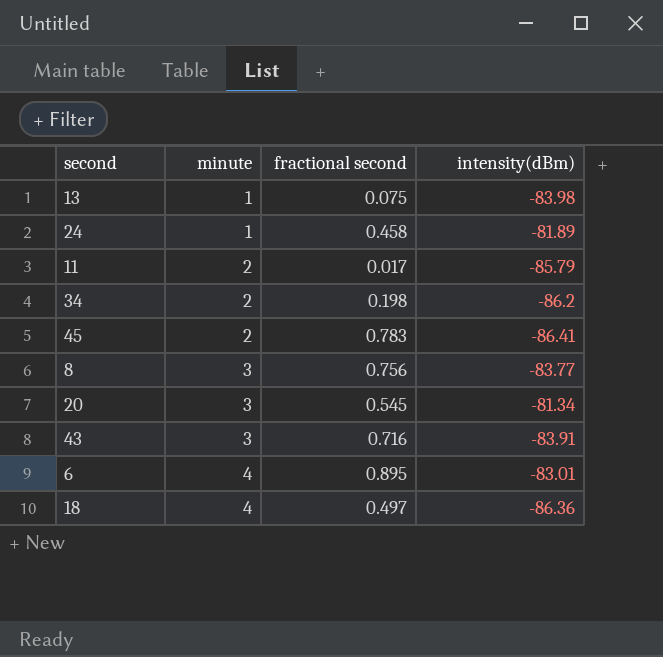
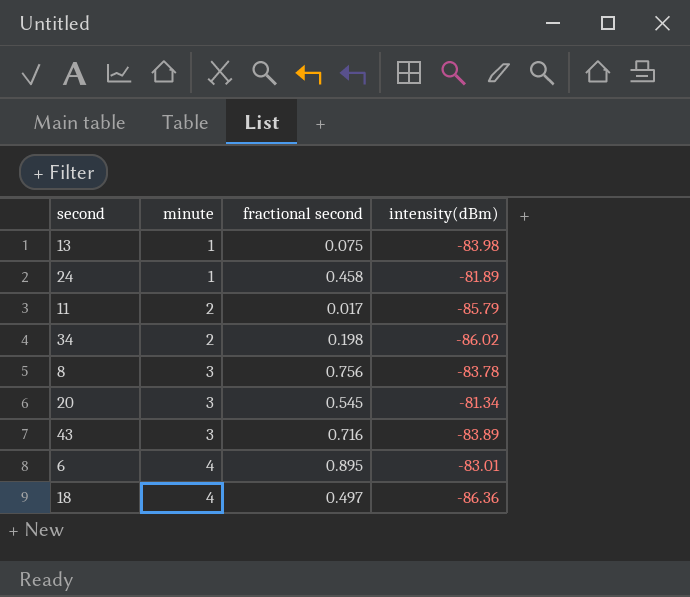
row 45: 2 | 0.783 | -86.41 -> none
34 | intensity(dBm): -86.2 -> -86.02
8 | intensity(dBm): -83.77 -> -83.78
43 | intensity(dBm): -83.91 -> -83.89

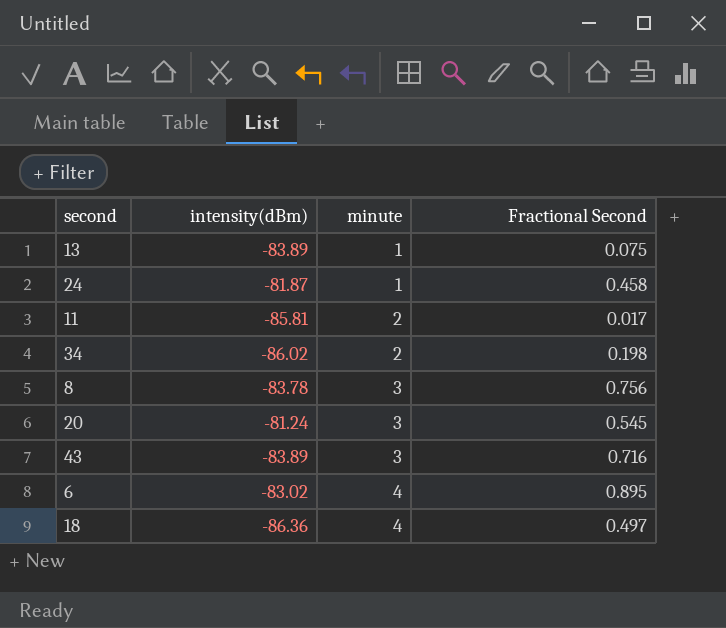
column intensity(dBm) | position: 4 -> 2
column name: fractional second -> Fractional Second
13 | intensity(dBm): -83.98 -> -83.89
24 | intensity(dBm): -81.89 -> -81.87
11 | intensity(dBm): -85.79 -> -85.81
20 | intensity(dBm): -81.34 -> -81.24
6 | intensity(dBm): -83.01 -> -83.02

